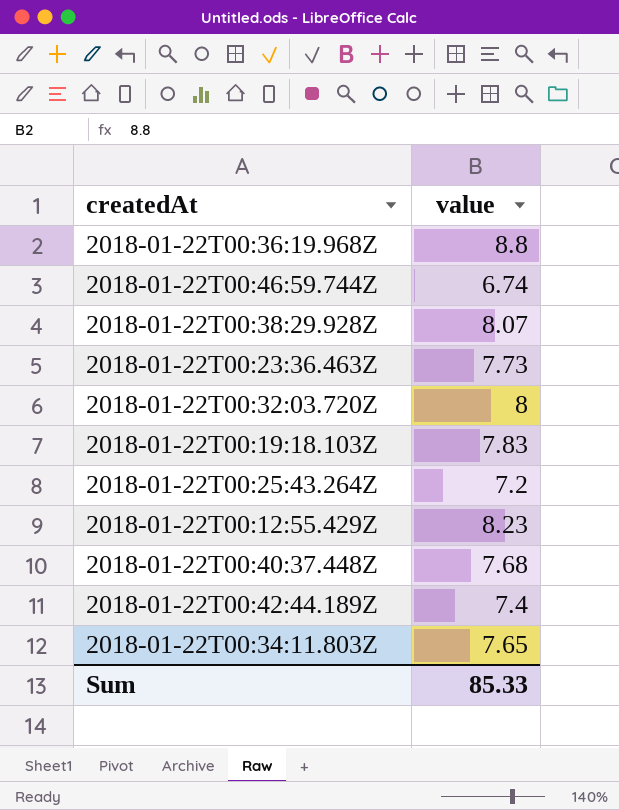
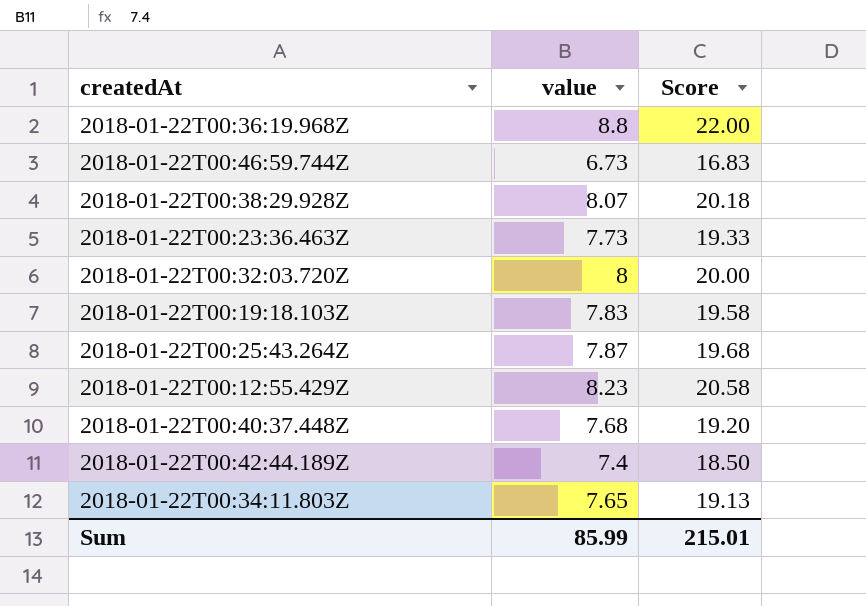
column Score | formula: none -> [value] * 2.5
2018-01-22T00:46:59.744Z | value: 6.74 -> 6.73
2018-01-22T00:25:43.264Z | value: 7.2 -> 7.87
Sum | value: 85.33 -> 85.99

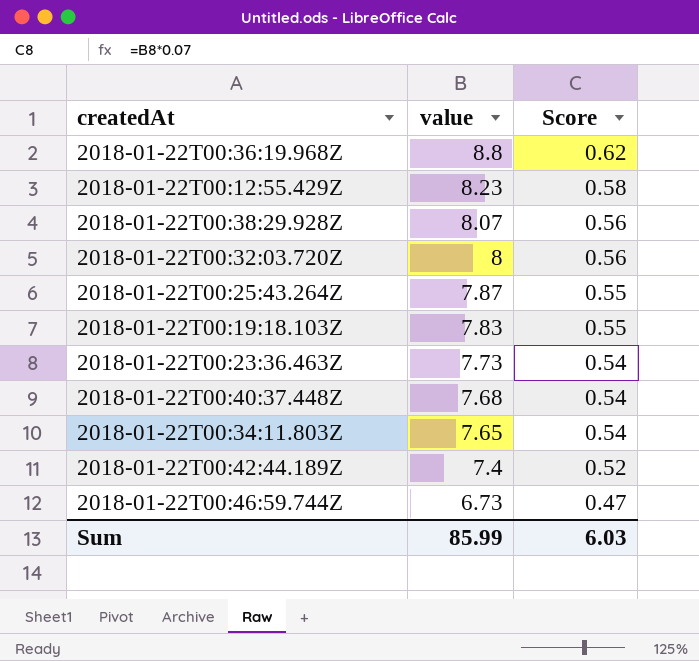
row order: none -> value descending
column Score | formula: [value] * 2.5 -> [value] * 0.07
Sum | Score: 215.01 -> 6.03

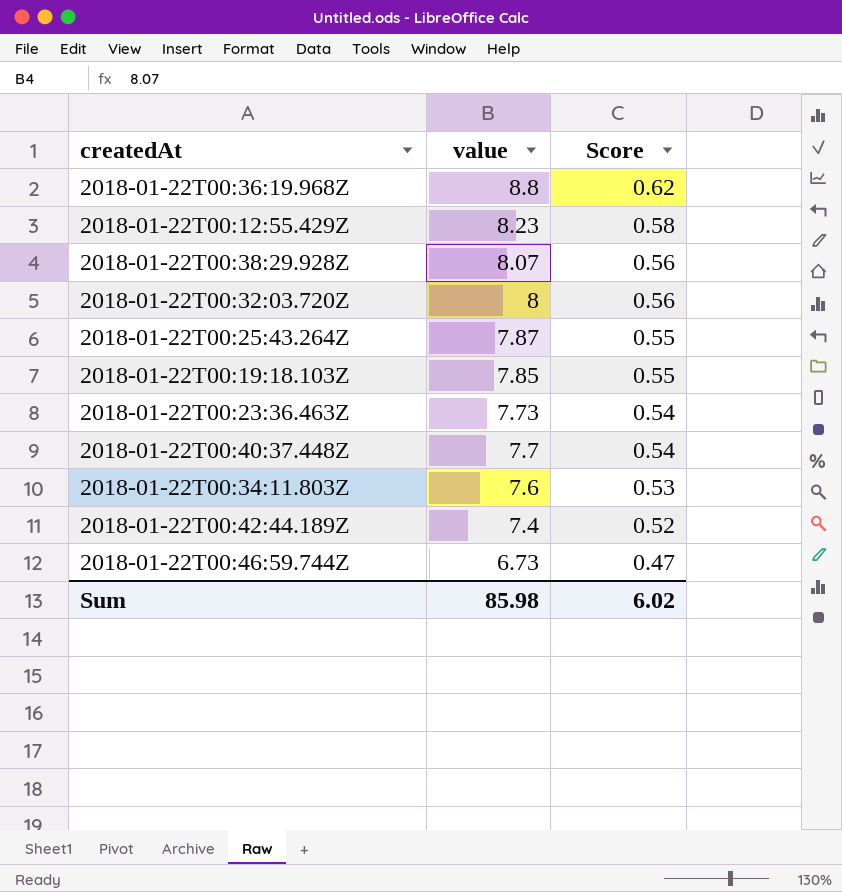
2018-01-22T00:19:18.103Z | value: 7.83 -> 7.85
2018-01-22T00:40:37.448Z | value: 7.68 -> 7.7
2018-01-22T00:34:11.803Z | value: 7.65 -> 7.6
2018-01-22T00:34:11.803Z | Score: 0.54 -> 0.53
Sum | value: 85.99 -> 85.98
Sum | Score: 6.03 -> 6.02

